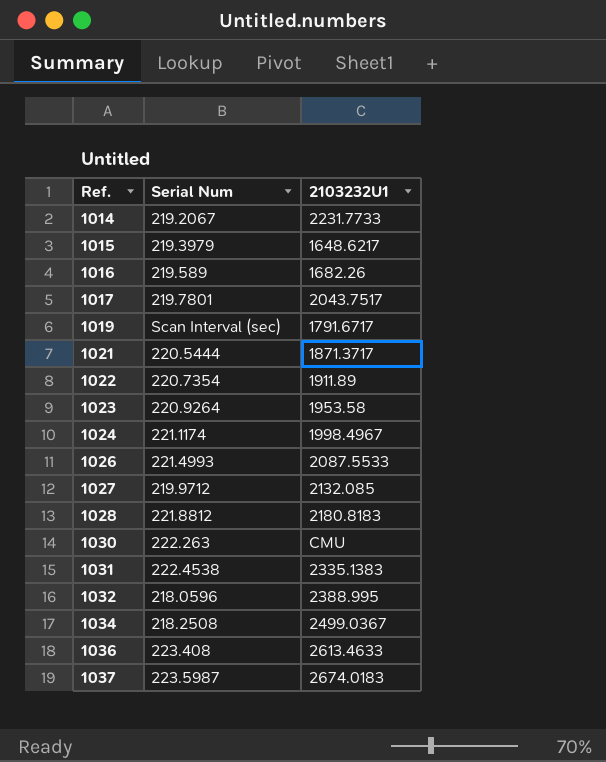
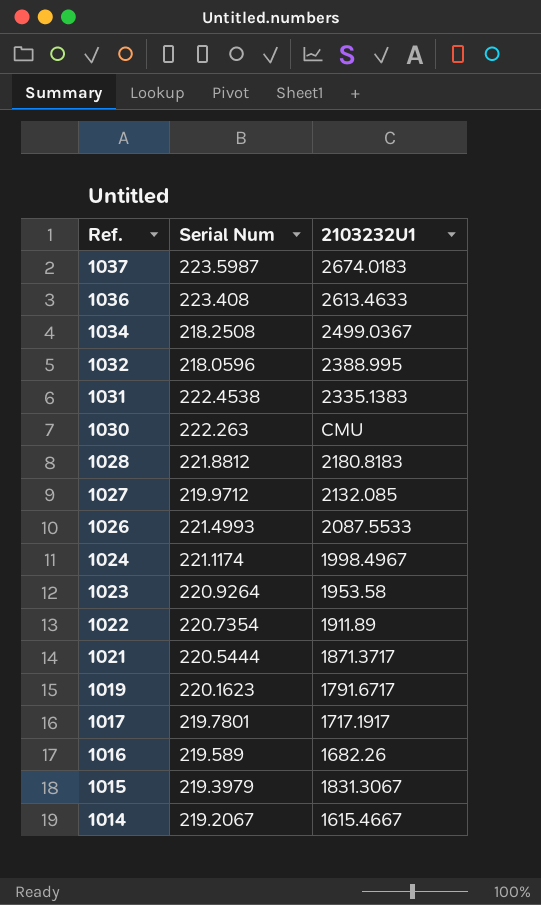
row order: Ref. ascending -> Ref. descending
1019 | Serial Num: Scan Interval (sec) -> 220.1623
1017 | 2103232U1: 2043.7517 -> 1717.1917
1015 | 2103232U1: 1648.6217 -> 1831.3067
1014 | 2103232U1: 2231.7733 -> 1615.4667

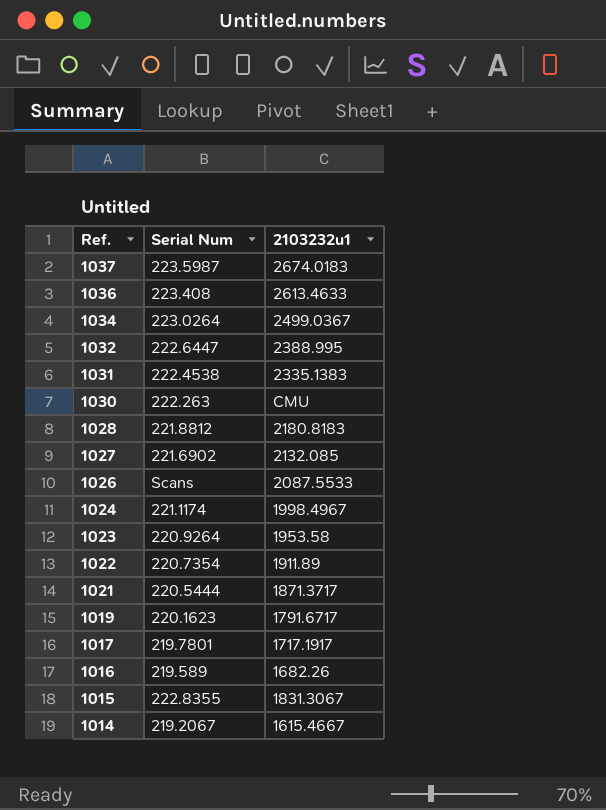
column name: 2103232U1 -> 2103232u1
1034 | Serial Num: 218.2508 -> 223.0264
1032 | Serial Num: 218.0596 -> 222.6447
1027 | Serial Num: 219.9712 -> 221.6902
1026 | Serial Num: 221.4993 -> Scans
1015 | Serial Num: 219.3979 -> 222.8355

